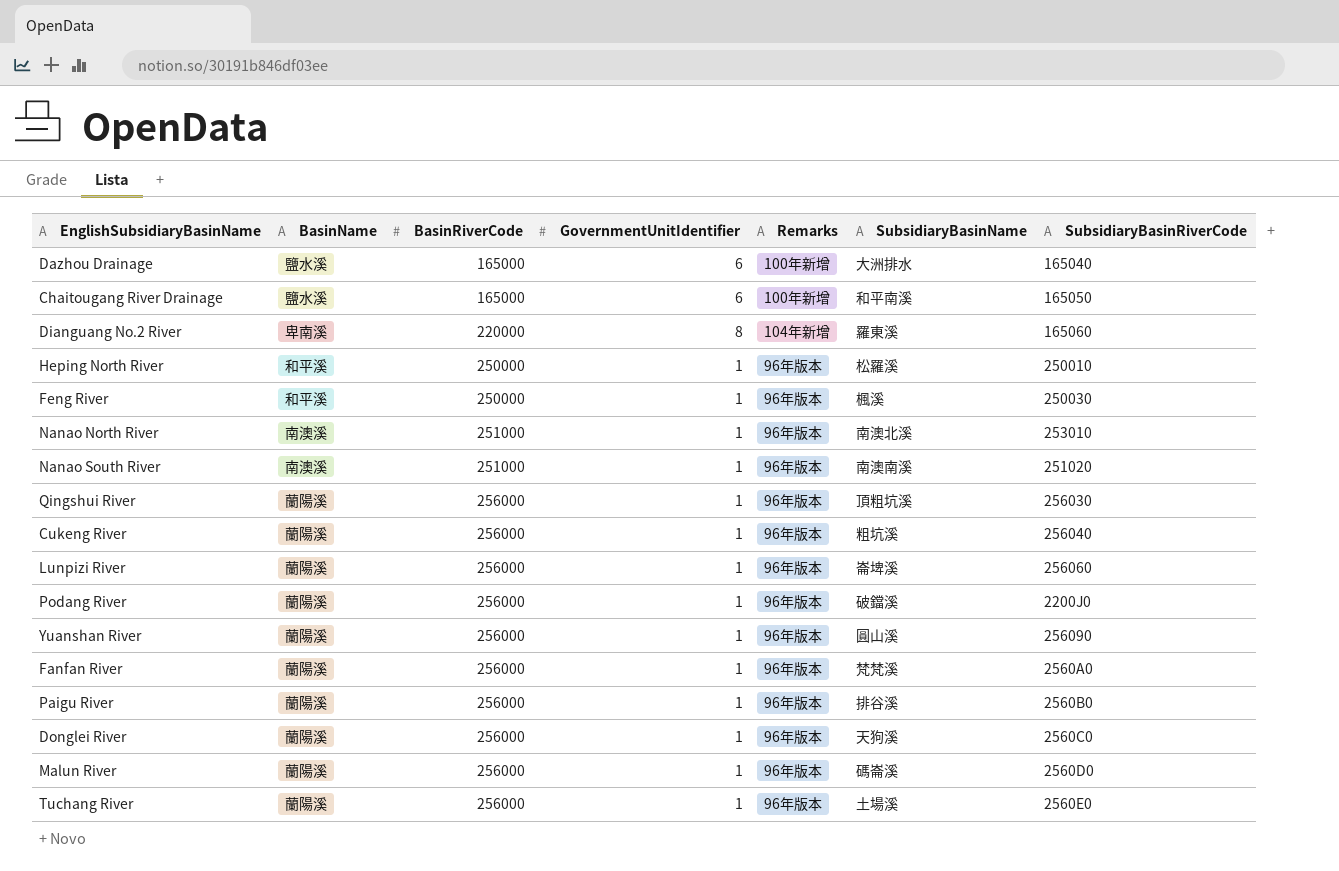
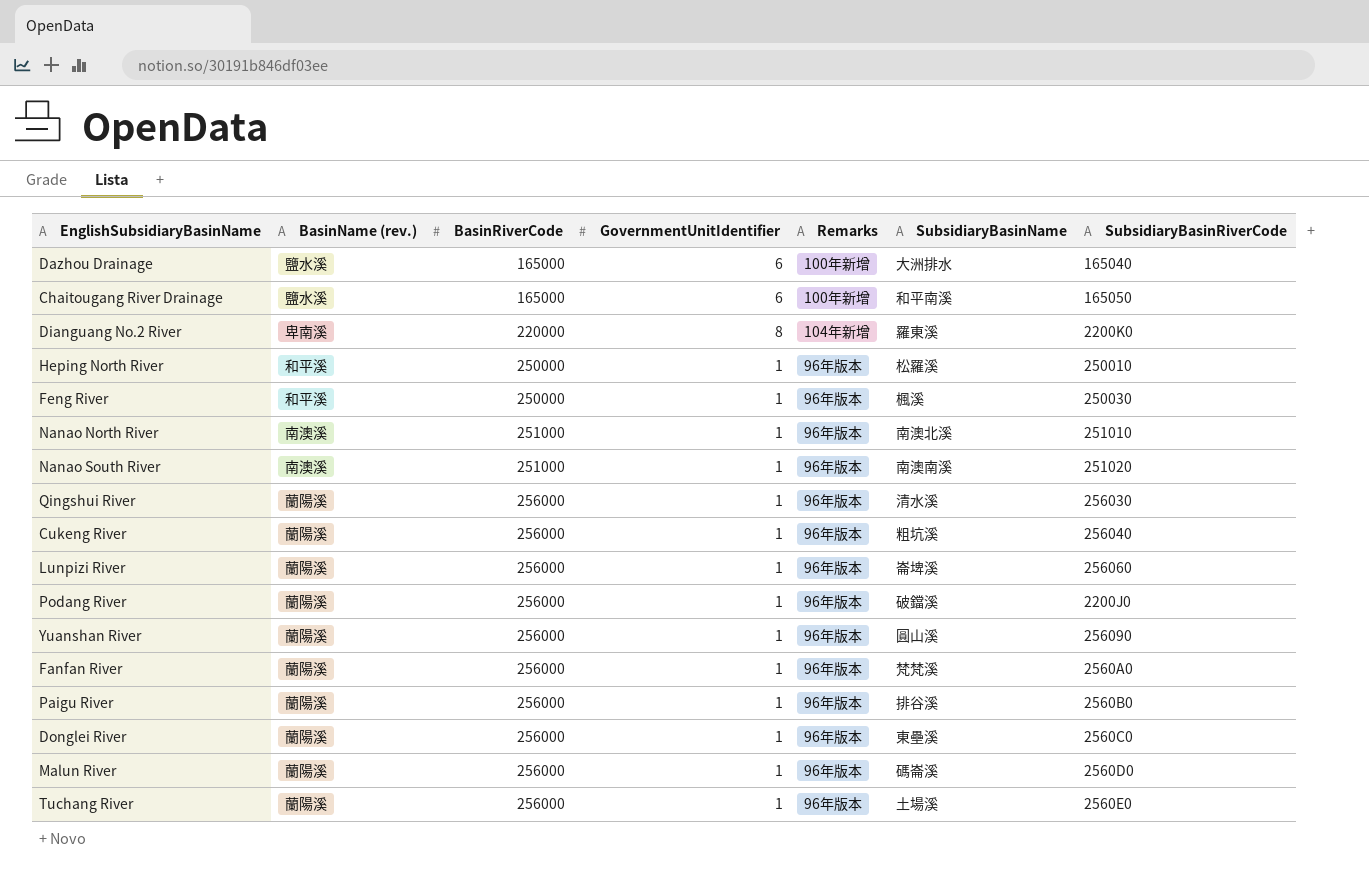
column name: BasinName -> BasinName (rev.)
Dianguang No.2 River | SubsidiaryBasinRiverCode: 165060 -> 2200K0
Nanao North River | SubsidiaryBasinRiverCode: 253010 -> 251010
Qingshui River | SubsidiaryBasinName: 頂粗坑溪 -> 清水溪
Donglei River | SubsidiaryBasinName: 天狗溪 -> 東壘溪

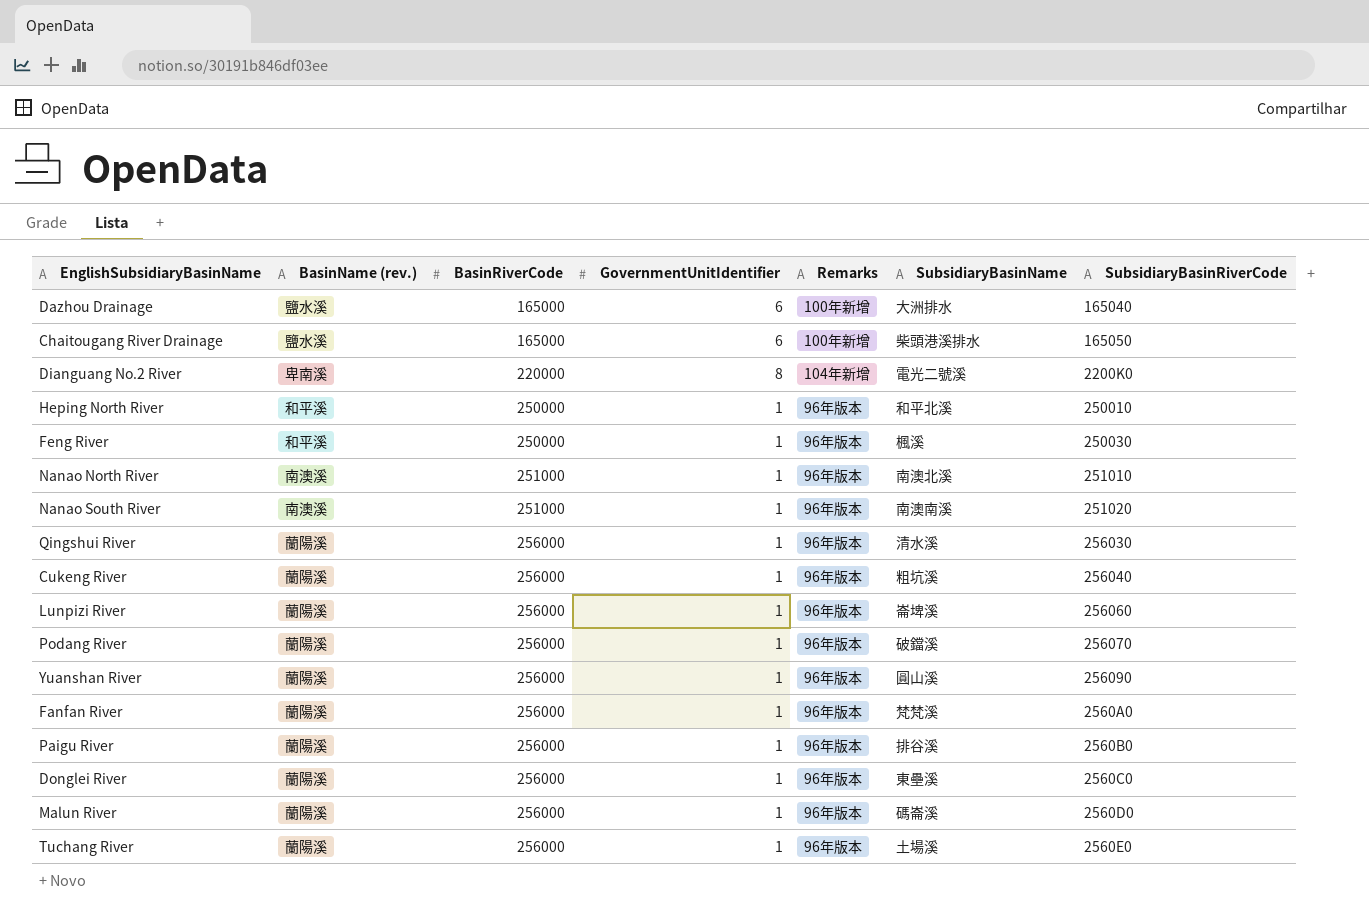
Chaitougang River Drainage | SubsidiaryBasinName: 和平南溪 -> 柴頭港溪排水
Dianguang No.2 River | SubsidiaryBasinName: 羅東溪 -> 電光二號溪
Heping North River | SubsidiaryBasinName: 松羅溪 -> 和平北溪
Podang River | SubsidiaryBasinRiverCode: 2200J0 -> 256070

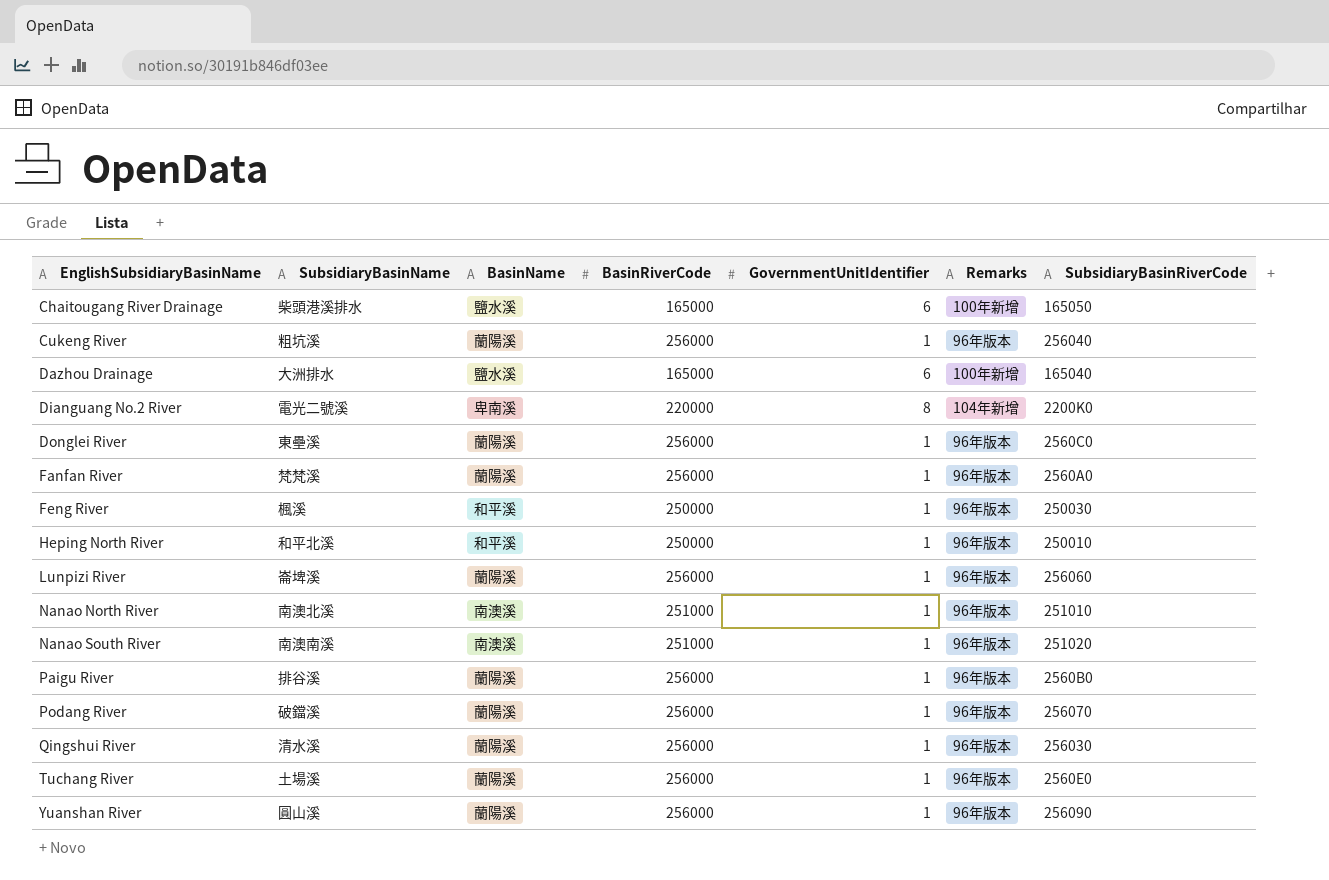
row order: BasinRiverCode ascending -> EnglishSubsidiaryBasinName ascending
column SubsidiaryBasinName | position: 6 -> 2
column name: BasinName (rev.) -> BasinName
row Malun River: 蘭陽溪 | 256000 | 1 | 96年版本 | 碼崙溪 | 2560D0 -> none

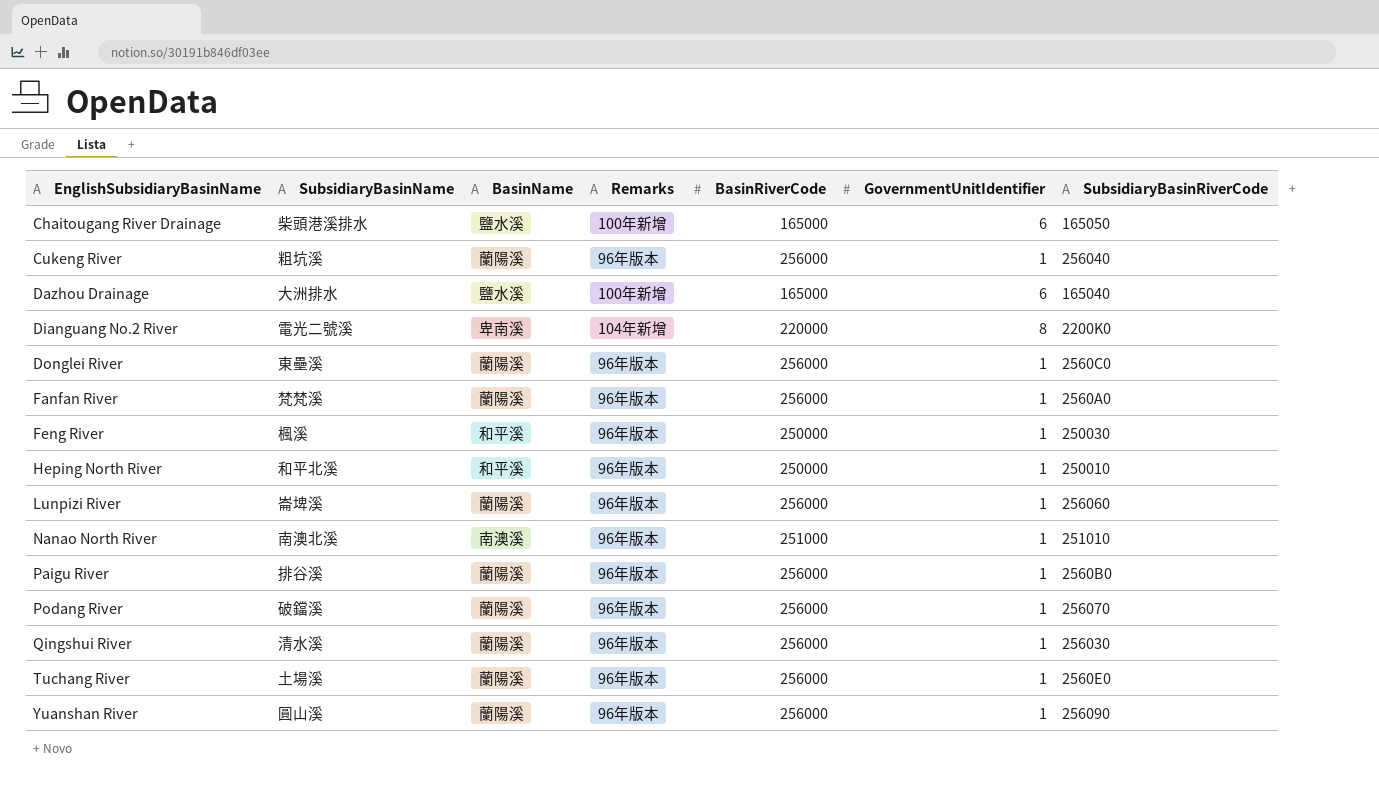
column Remarks | position: 6 -> 4
row Nanao South River: 南澳南溪 | 南澳溪 | 251000 | 1 | 96年版本 | 251020 -> none

